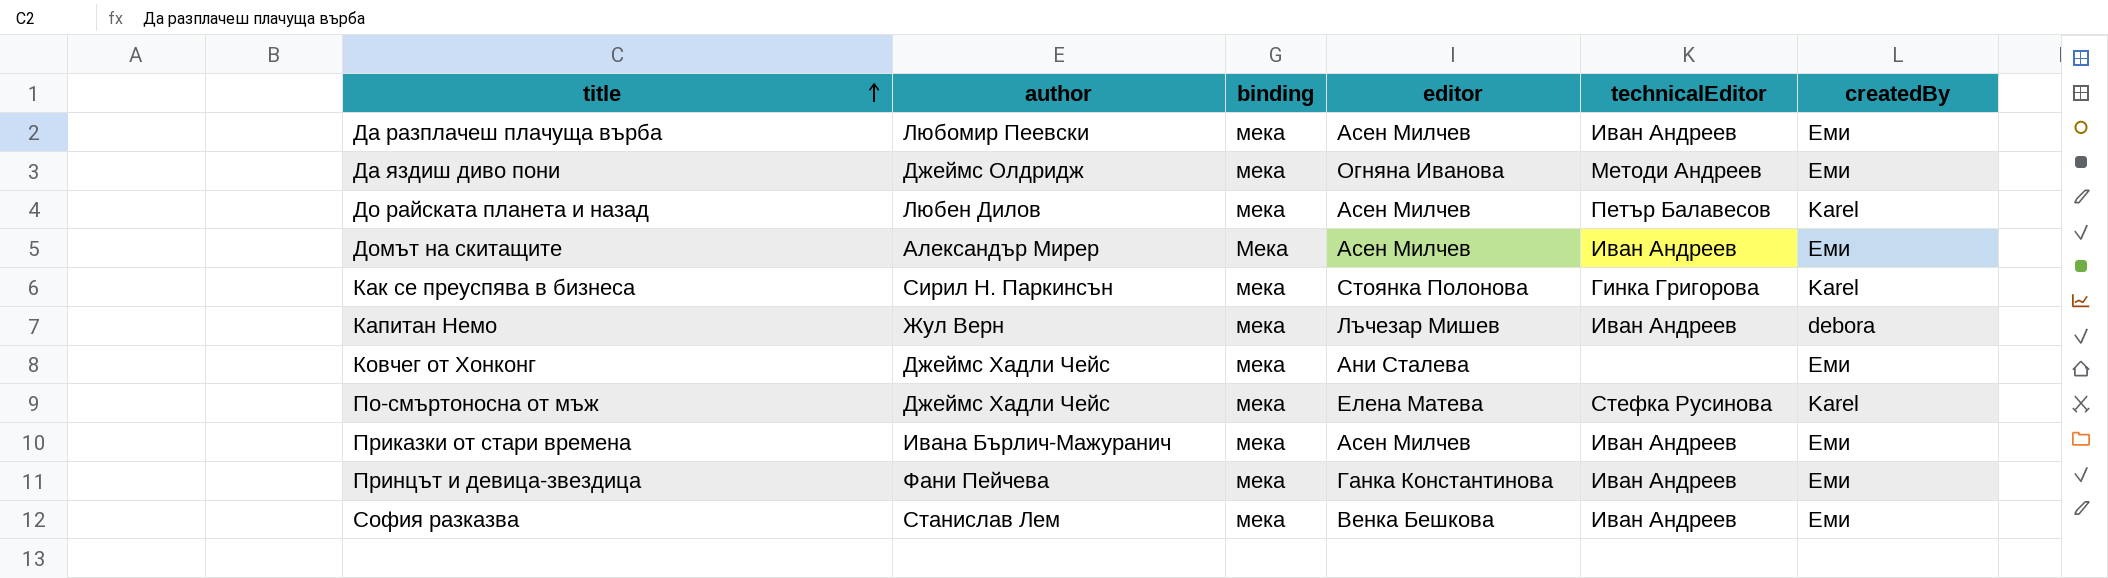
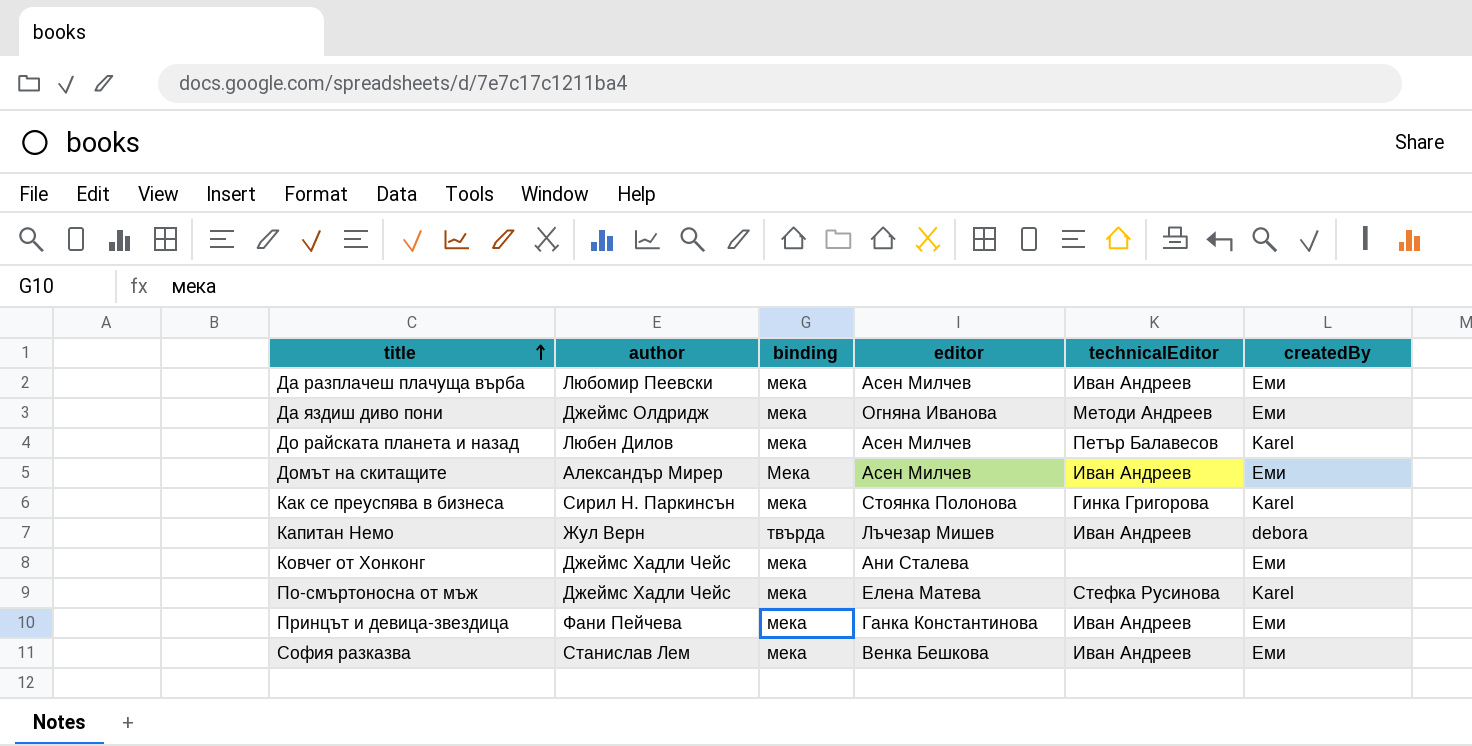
row Приказки от стари времена: Ивана Бърлич-Мажуранич | мека | Асен Милчев | Иван Андреев | Еми -> none
Капитан Немо | binding: мека -> твърда

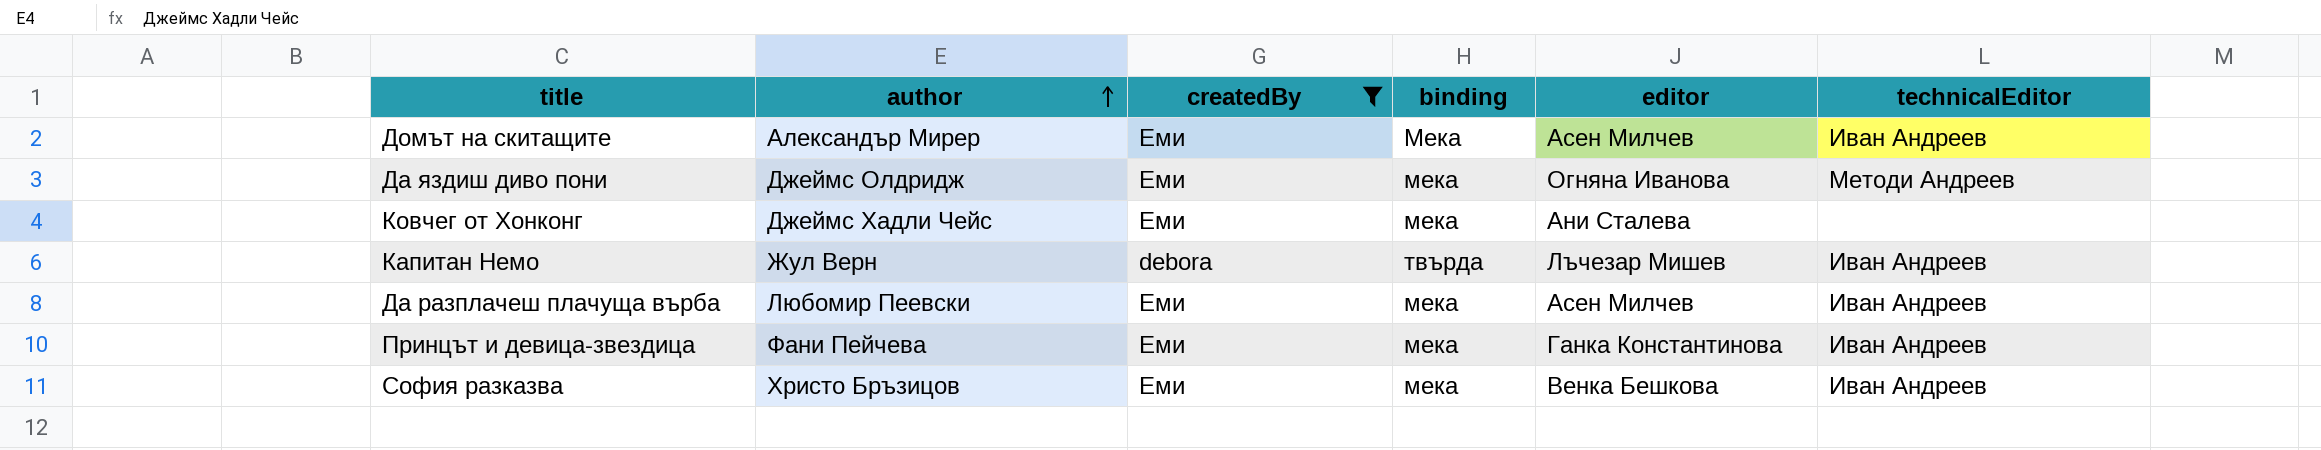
filter: none -> createdBy != Karel
row order: title ascending -> author ascending
column createdBy | position: 6 -> 3
София разказва | author: Станислав Лем -> Христо Бръзицов

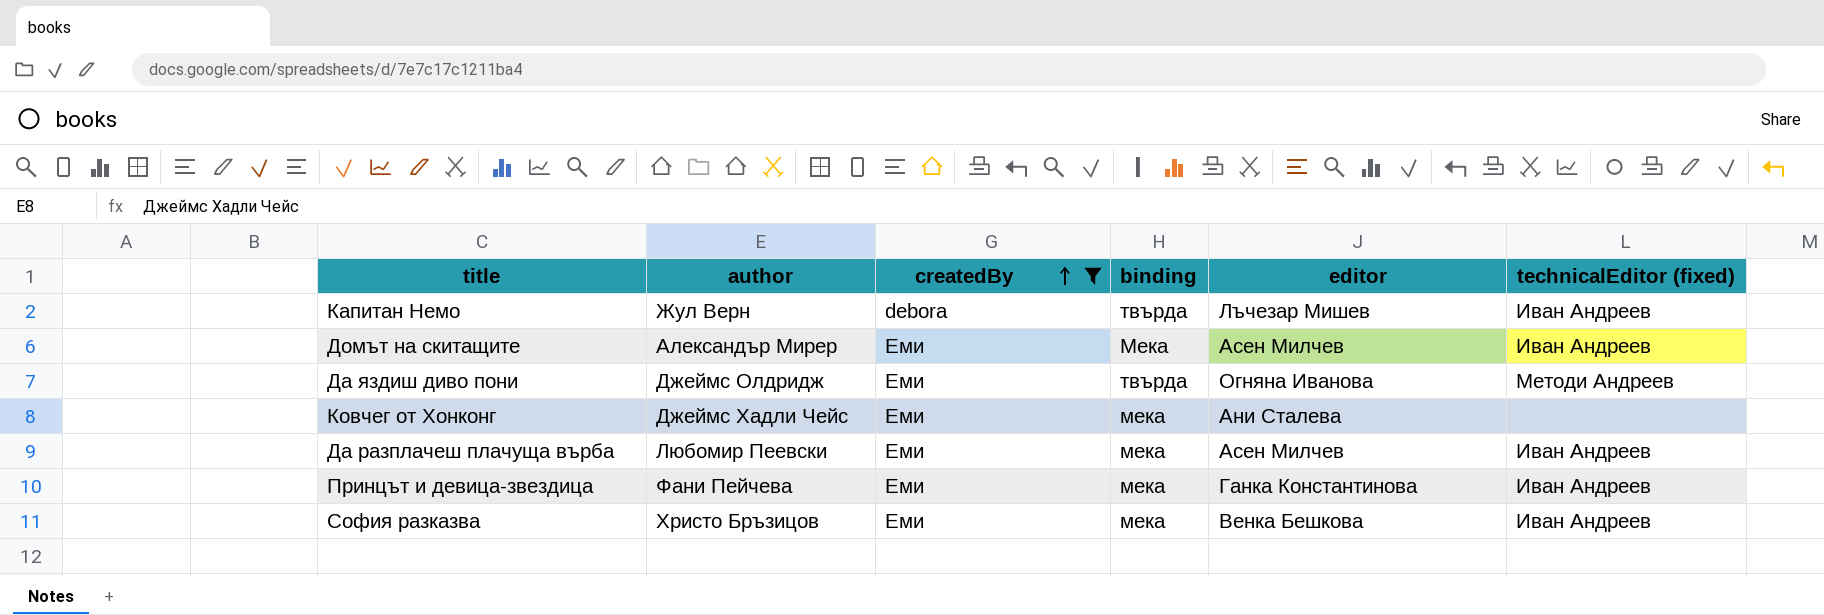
row order: author ascending -> createdBy ascending
column name: technicalEditor -> technicalEditor (fixed)
Да яздиш диво пони | binding: мека -> твърда

